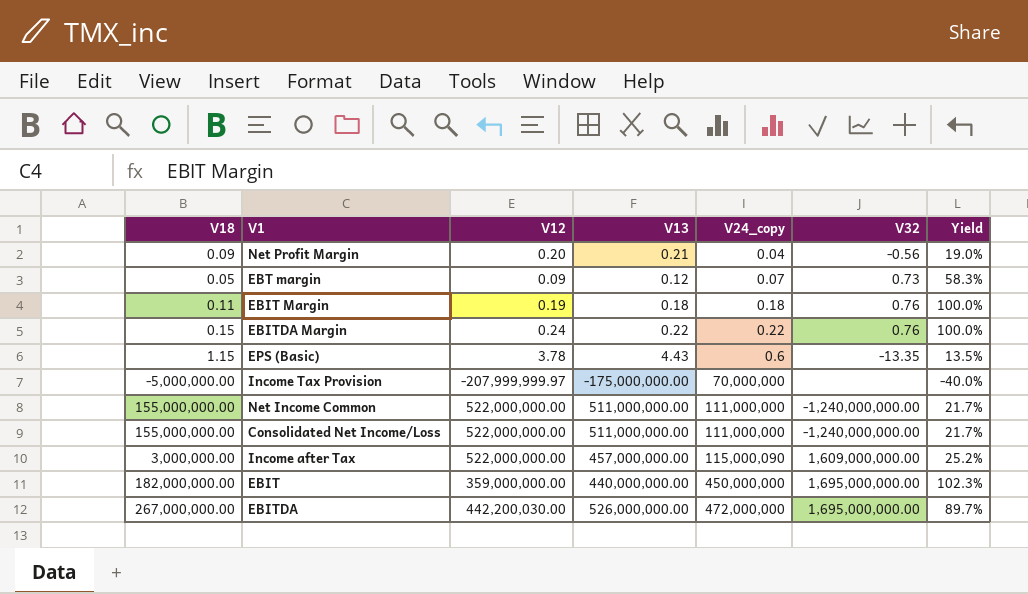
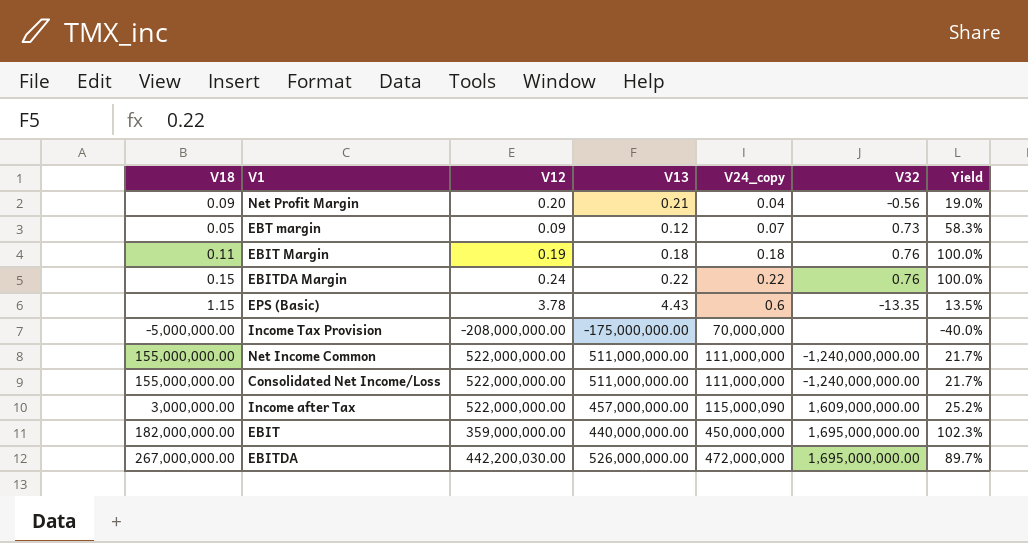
Income Tax Provision | V12: -207,999,999.97 -> -208,000,000.00

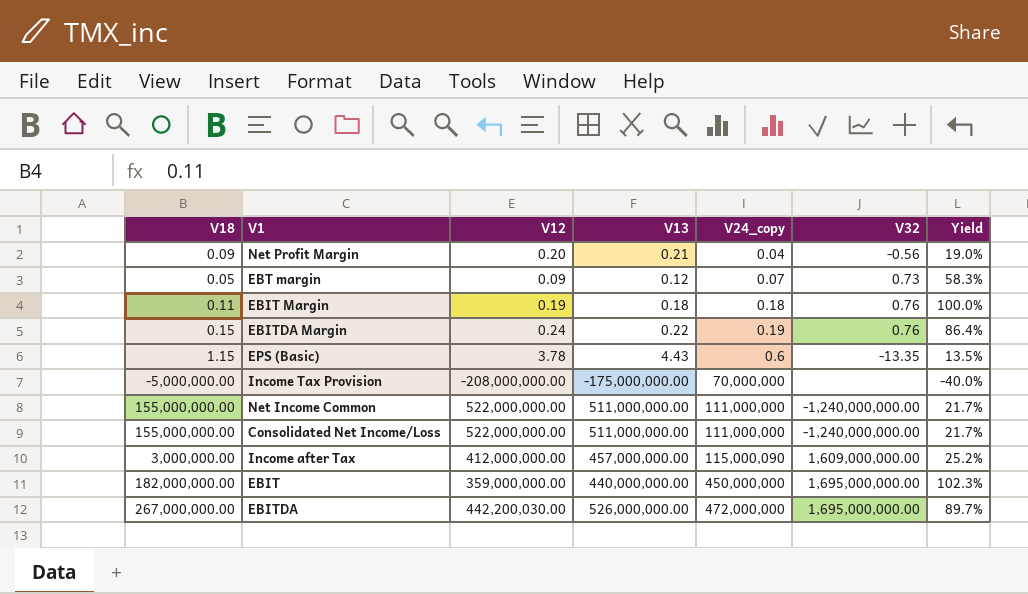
EBITDA Margin | V24_copy: 0.22 -> 0.19
EBITDA Margin | Yield: 100.0% -> 86.4%
Income after Tax | V12: 522,000,000.00 -> 412,000,000.00

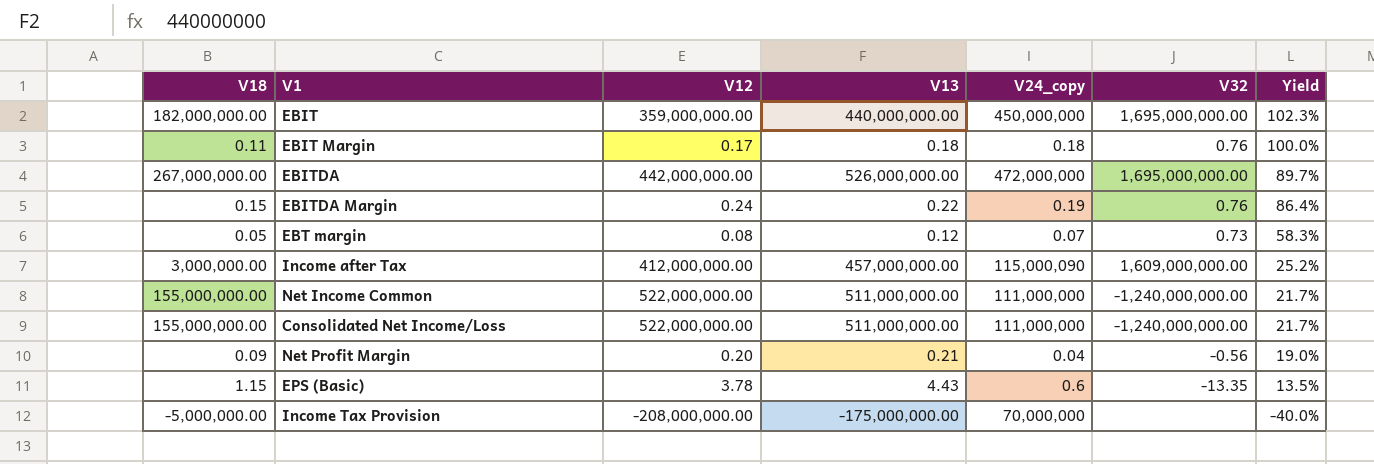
row order: V24_copy ascending -> Yield descending
EBIT Margin | V12: 0.19 -> 0.17
EBITDA | V12: 442,200,030.00 -> 442,000,000.00
EBT margin | V12: 0.09 -> 0.08

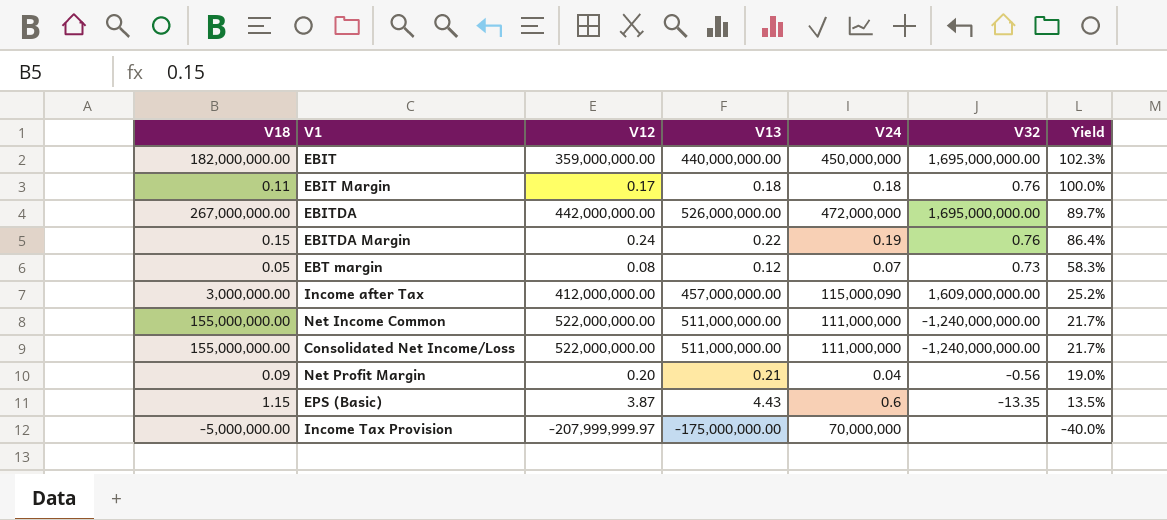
column name: V24_copy -> V24
EPS (Basic) | V12: 3.78 -> 3.87
Income Tax Provision | V12: -208,000,000.00 -> -207,999,999.97

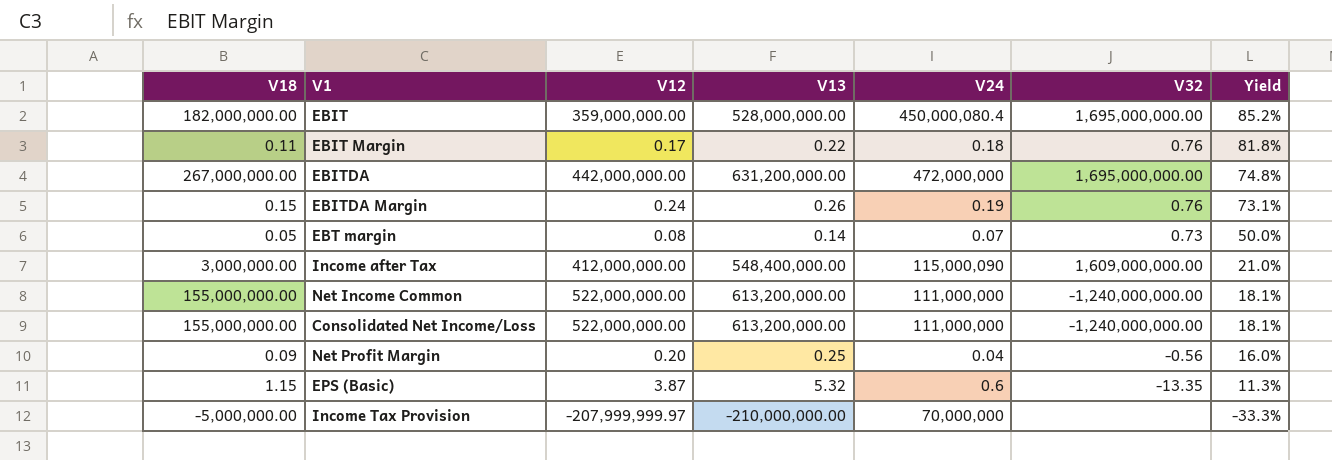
EBIT | V13: 440,000,000.00 -> 528,000,000.00
EBIT | V24: 450,000,000 -> 450,000,080.4
EBIT | Yield: 102.3% -> 85.2%
EBIT Margin | V13: 0.18 -> 0.22
EBIT Margin | Yield: 100.0% -> 81.8%
EBITDA | V13: 526,000,000.00 -> 631,200,000.00
EBITDA | Yield: 89.7% -> 74.8%
EBITDA Margin | V13: 0.22 -> 0.26
EBITDA Margin | Yield: 86.4% -> 73.1%
EBT margin | V13: 0.12 -> 0.14
EBT margin | Yield: 58.3% -> 50.0%
Income after Tax | V13: 457,000,000.00 -> 548,400,000.00
Income after Tax | Yield: 25.2% -> 21.0%
Net Income Common | V13: 511,000,000.00 -> 613,200,000.00
Net Income Common | Yield: 21.7% -> 18.1%
Consolidated Net Income/Loss | V13: 511,000,000.00 -> 613,200,000.00
Consolidated Net Income/Loss | Yield: 21.7% -> 18.1%
Net Profit Margin | V13: 0.21 -> 0.25
Net Profit Margin | Yield: 19.0% -> 16.0%
EPS (Basic) | V13: 4.43 -> 5.32
EPS (Basic) | Yield: 13.5% -> 11.3%
Income Tax Provision | V13: -175,000,000.00 -> -210,000,000.00
Income Tax Provision | Yield: -40.0% -> -33.3%

